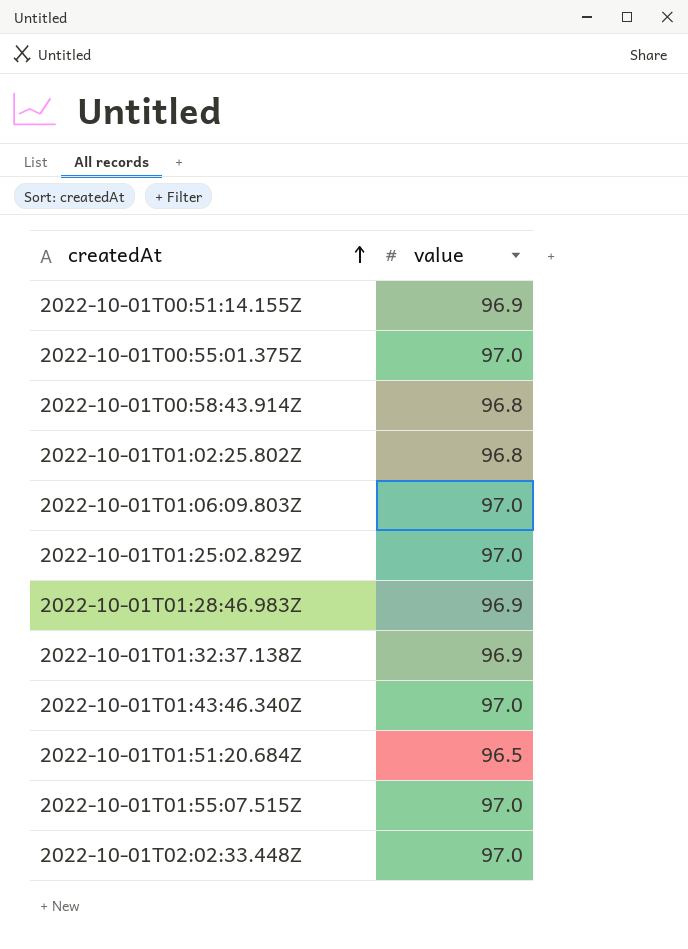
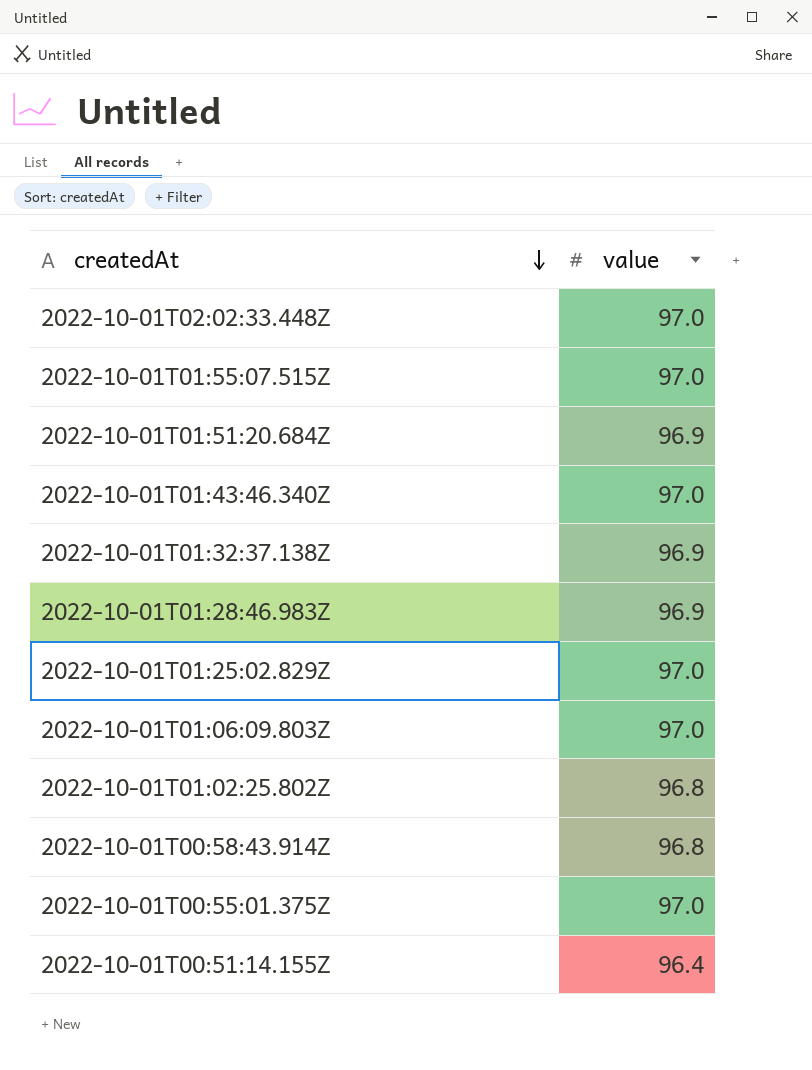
row order: createdAt ascending -> createdAt descending
2022-10-01T01:51:20.684Z | value: 96.5 -> 96.9
2022-10-01T00:51:14.155Z | value: 96.9 -> 96.4

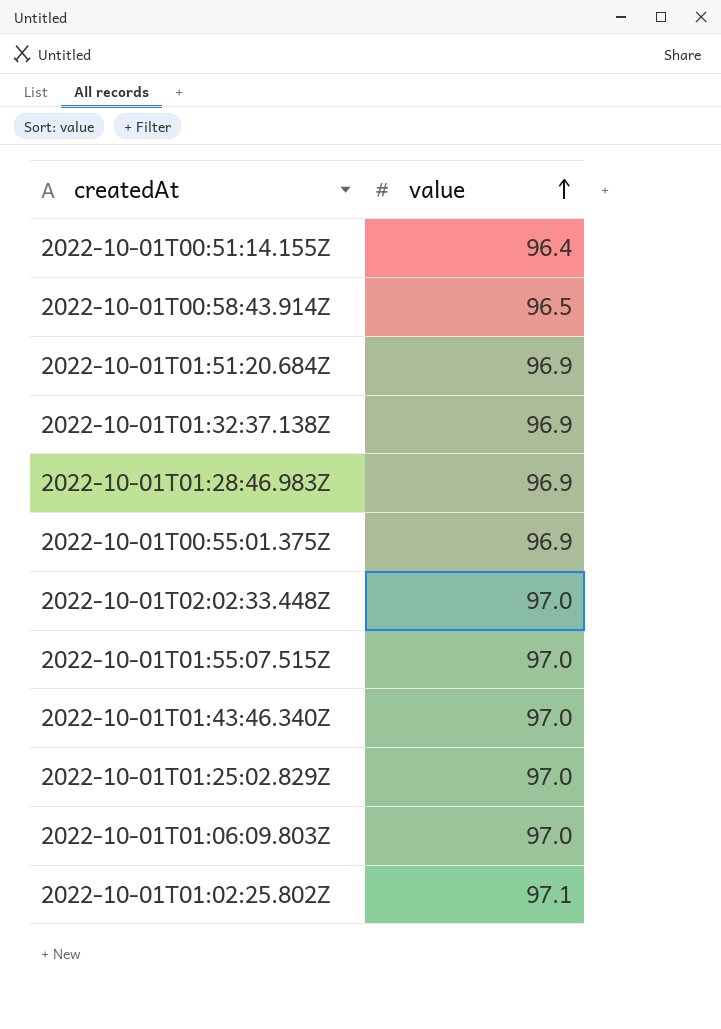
row order: createdAt descending -> value ascending
2022-10-01T00:58:43.914Z | value: 96.8 -> 96.5
2022-10-01T00:55:01.375Z | value: 97.0 -> 96.9
2022-10-01T01:02:25.802Z | value: 96.8 -> 97.1

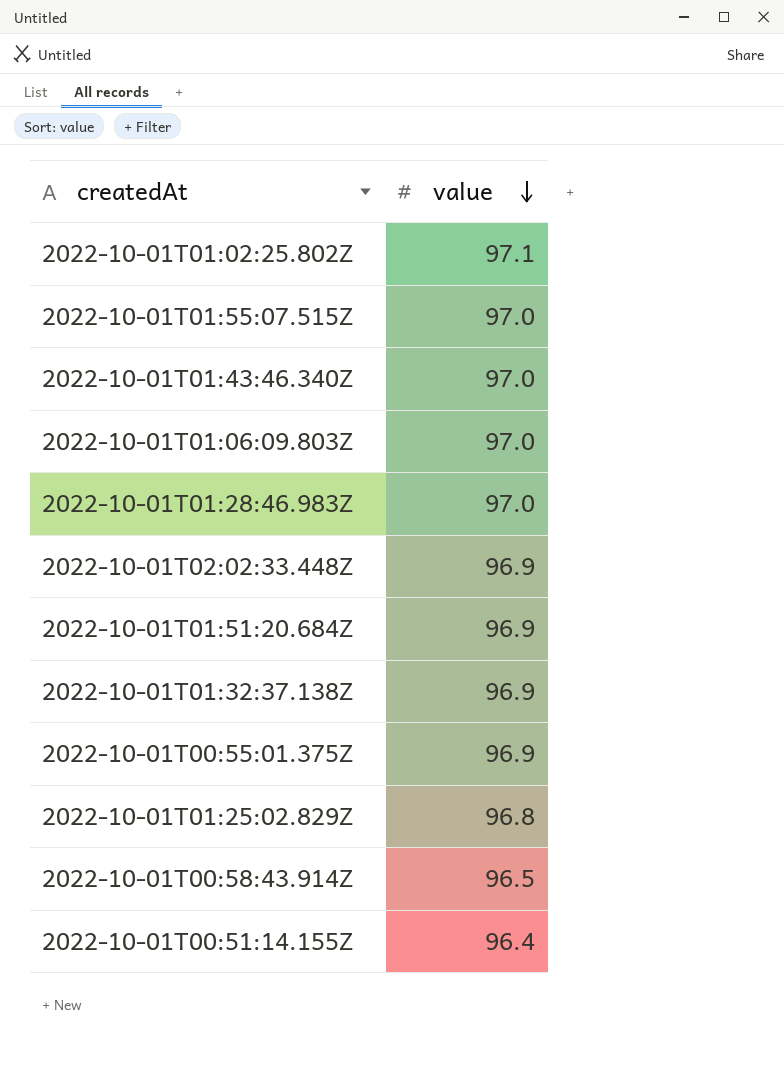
row order: value ascending -> value descending
2022-10-01T01:28:46.983Z | value: 96.9 -> 97.0
2022-10-01T02:02:33.448Z | value: 97.0 -> 96.9
2022-10-01T01:25:02.829Z | value: 97.0 -> 96.8

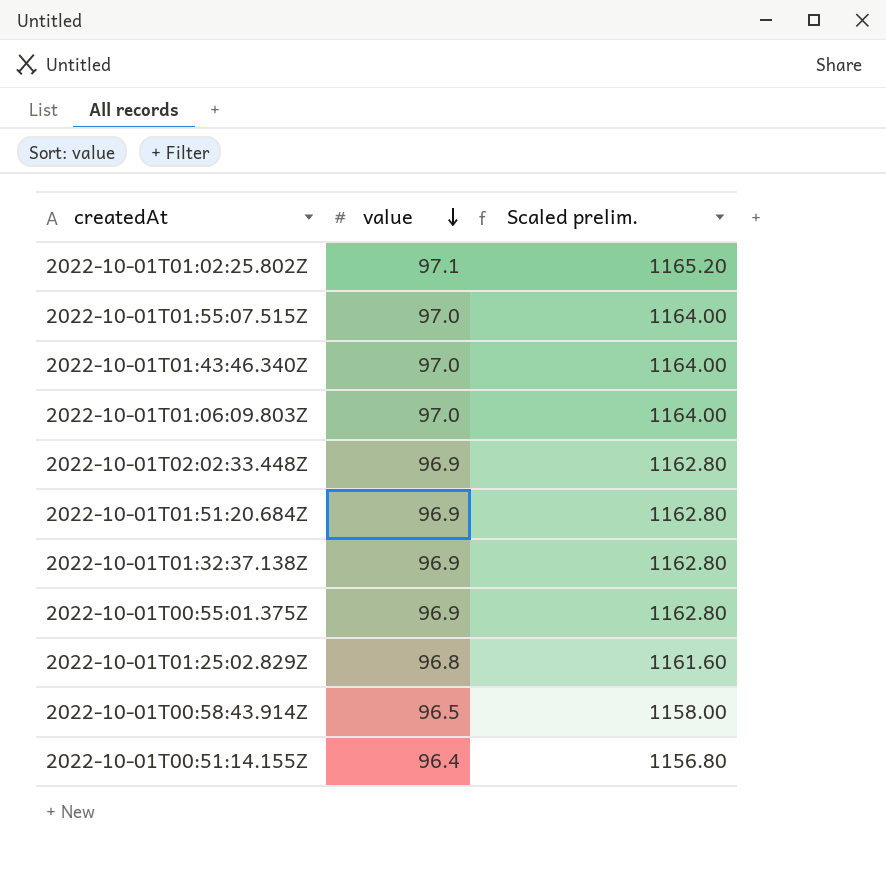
column Scaled prelim. | formula: none -> [value] * 12
row 2022-10-01T01:28:46.983Z: 97.0 -> none

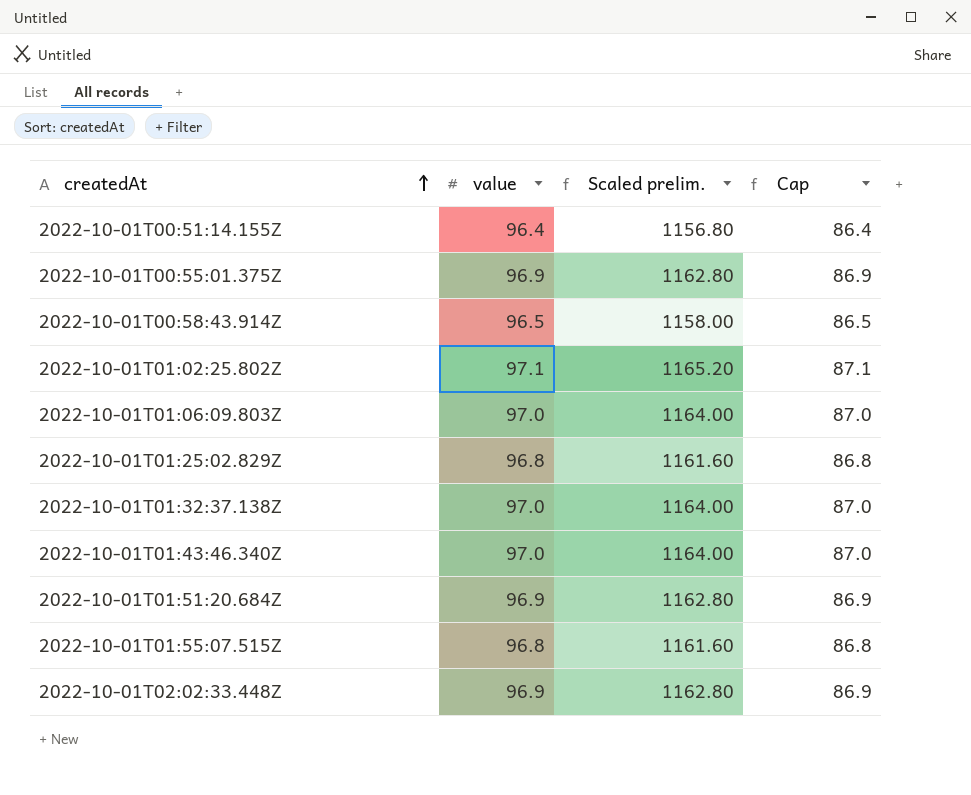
row order: value descending -> createdAt ascending
column Cap | formula: none -> [value] - 10
2022-10-01T01:32:37.138Z | value: 96.9 -> 97.0
2022-10-01T01:32:37.138Z | Scaled prelim.: 1162.80 -> 1164.00
2022-10-01T01:55:07.515Z | value: 97.0 -> 96.8
2022-10-01T01:55:07.515Z | Scaled prelim.: 1164.00 -> 1161.60

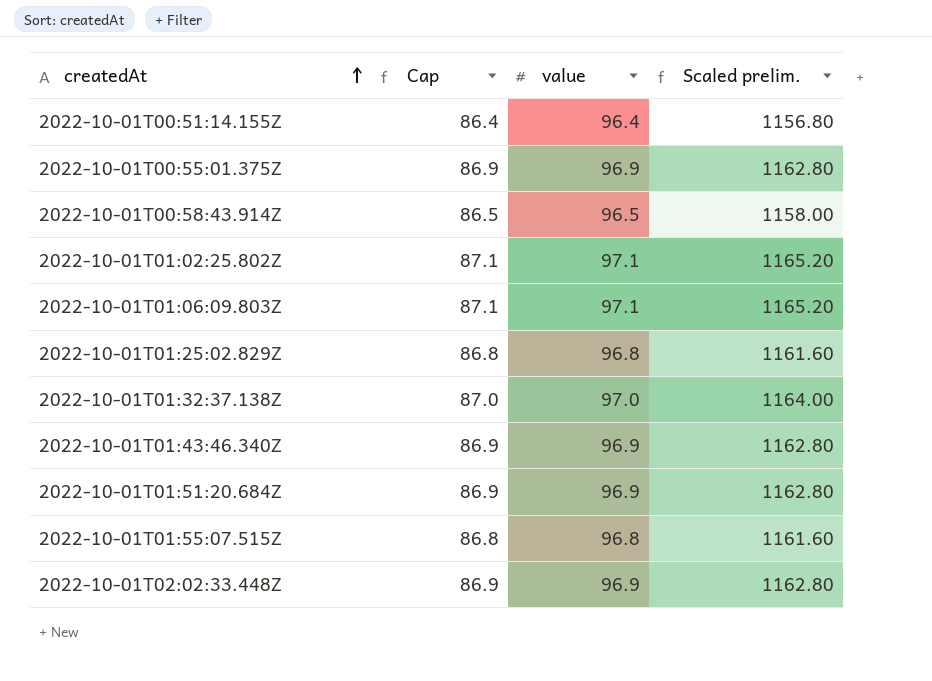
column Cap | position: 4 -> 2
2022-10-01T01:06:09.803Z | Cap: 87.0 -> 87.1
2022-10-01T01:06:09.803Z | value: 97.0 -> 97.1
2022-10-01T01:06:09.803Z | Scaled prelim.: 1164.00 -> 1165.20
2022-10-01T01:43:46.340Z | Cap: 87.0 -> 86.9
2022-10-01T01:43:46.340Z | value: 97.0 -> 96.9
2022-10-01T01:43:46.340Z | Scaled prelim.: 1164.00 -> 1162.80

